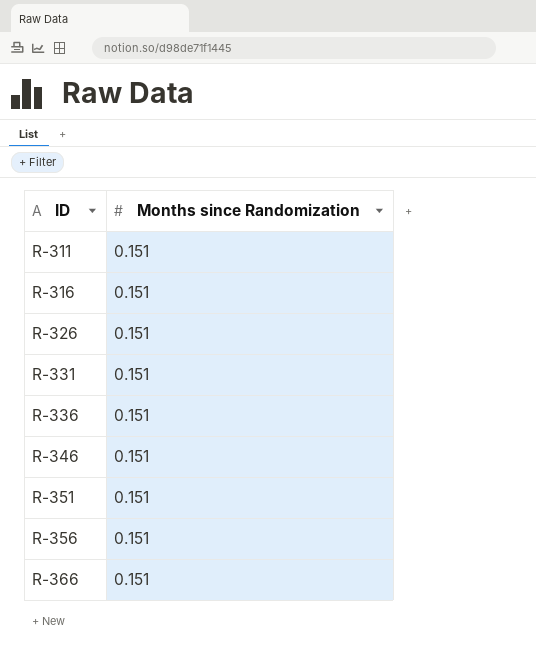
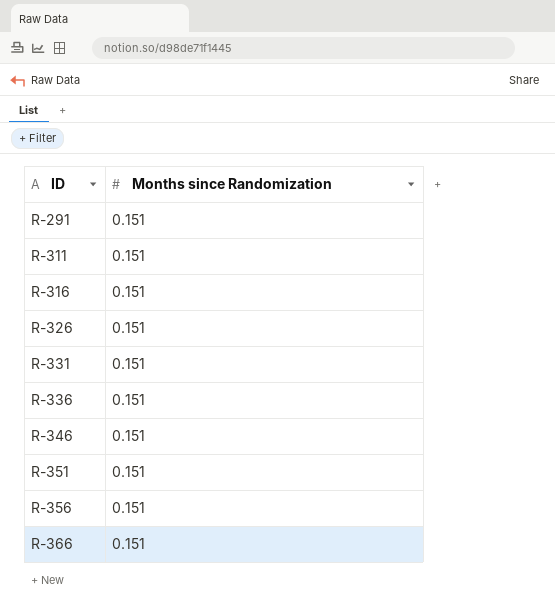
row R-291: none -> 0.151

